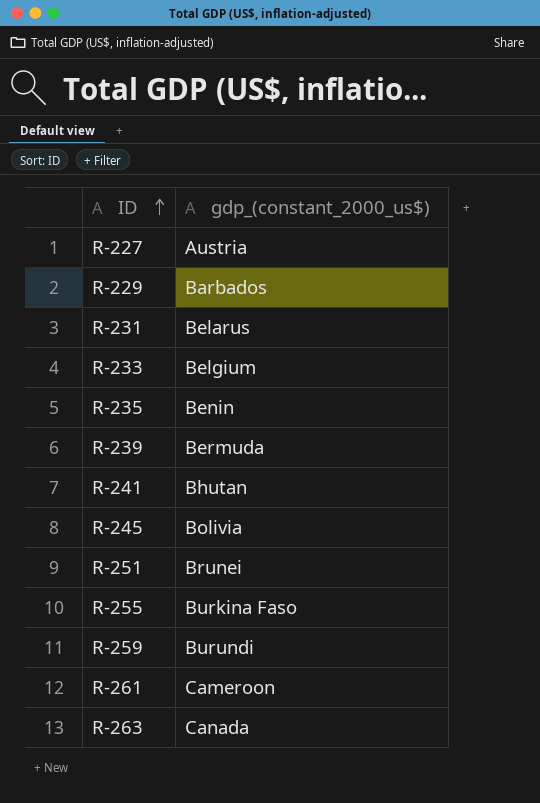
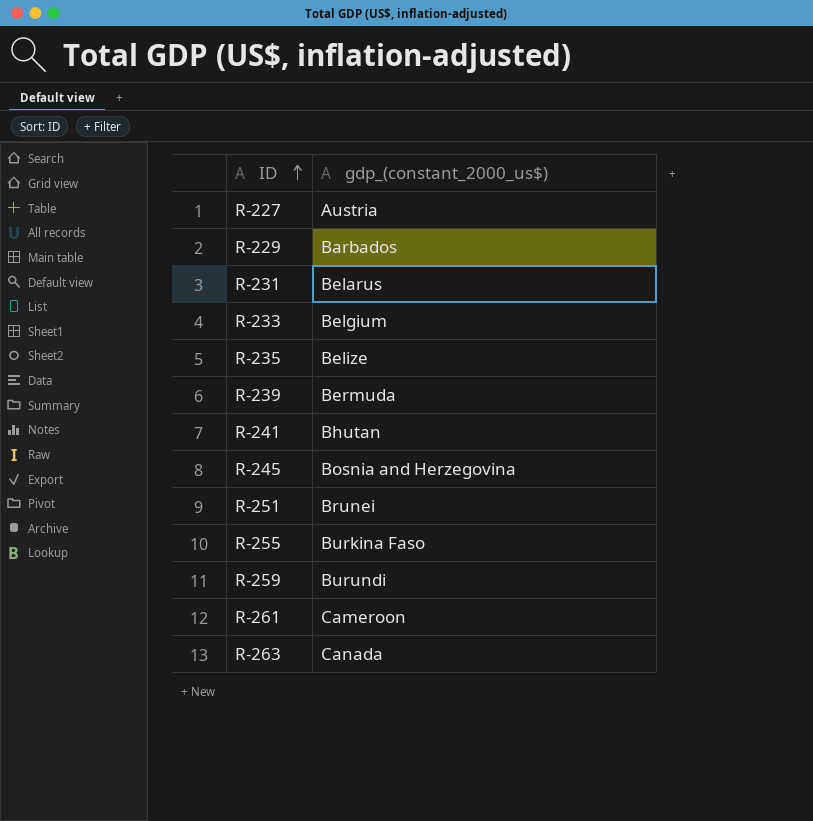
R-235 | gdp_(constant_2000_us$): Benin -> Belize
R-245 | gdp_(constant_2000_us$): Bolivia -> Bosnia and Herzegovina

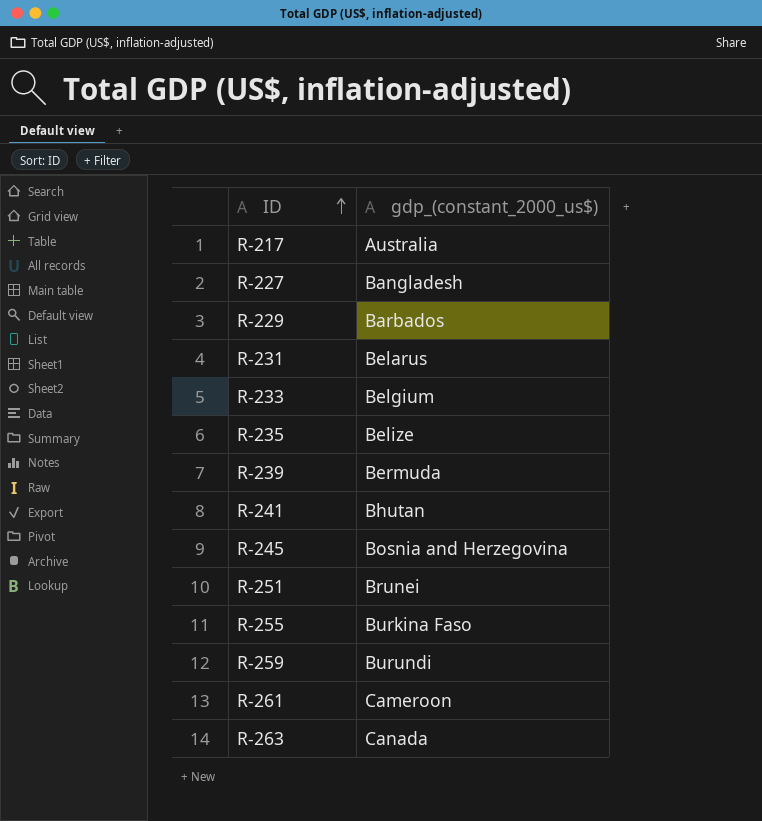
row R-217: none -> Australia
R-227 | gdp_(constant_2000_us$): Austria -> Bangladesh

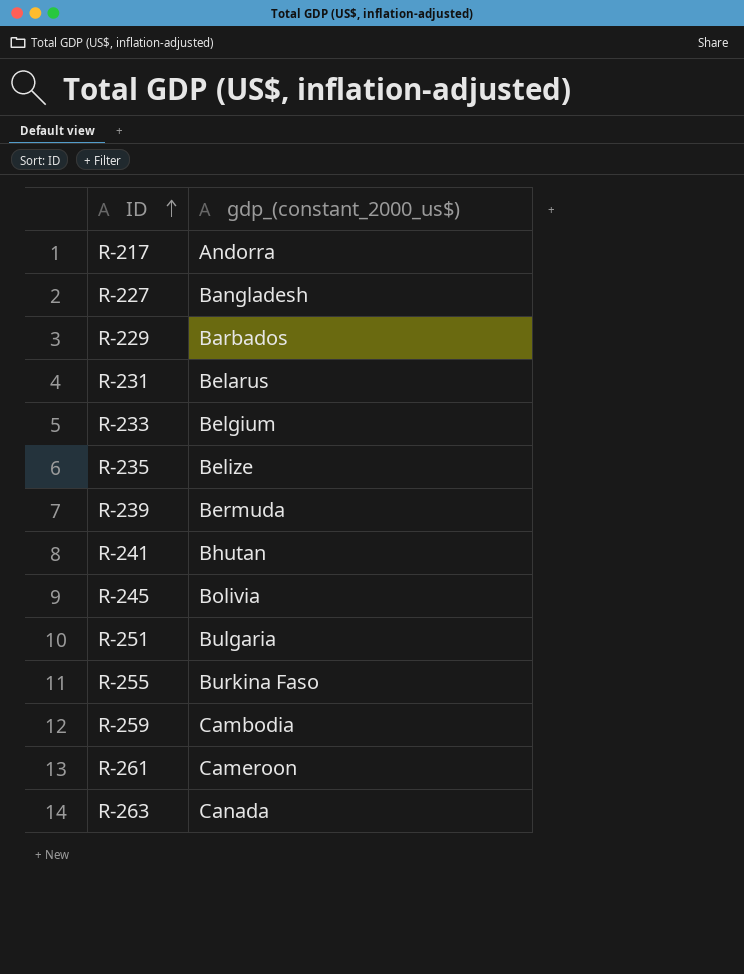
R-217 | gdp_(constant_2000_us$): Australia -> Andorra
R-245 | gdp_(constant_2000_us$): Bosnia and Herzegovina -> Bolivia
R-251 | gdp_(constant_2000_us$): Brunei -> Bulgaria
R-259 | gdp_(constant_2000_us$): Burundi -> Cambodia

